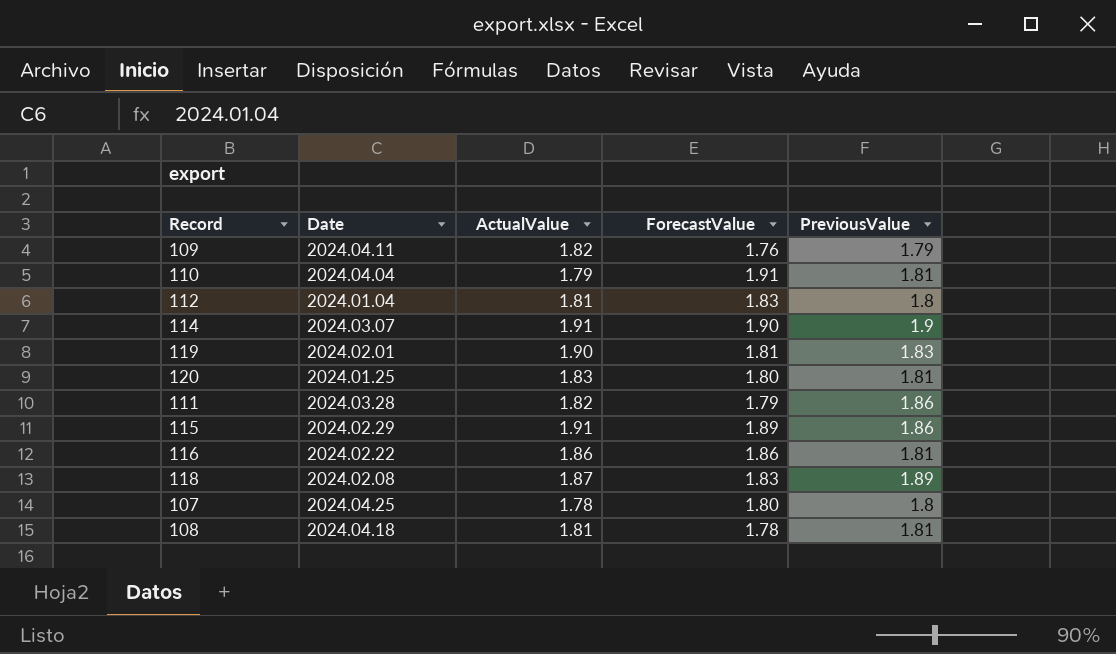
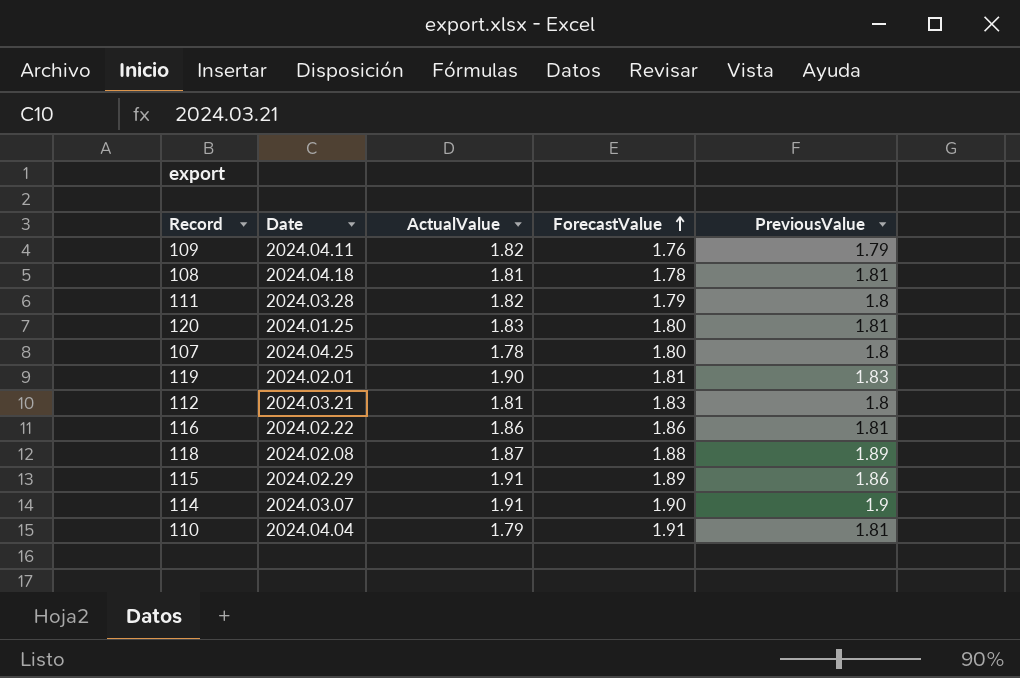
row order: none -> ForecastValue ascending
111 | PreviousValue: 1.86 -> 1.8
112 | Date: 2024.01.04 -> 2024.03.21
118 | ForecastValue: 1.83 -> 1.88

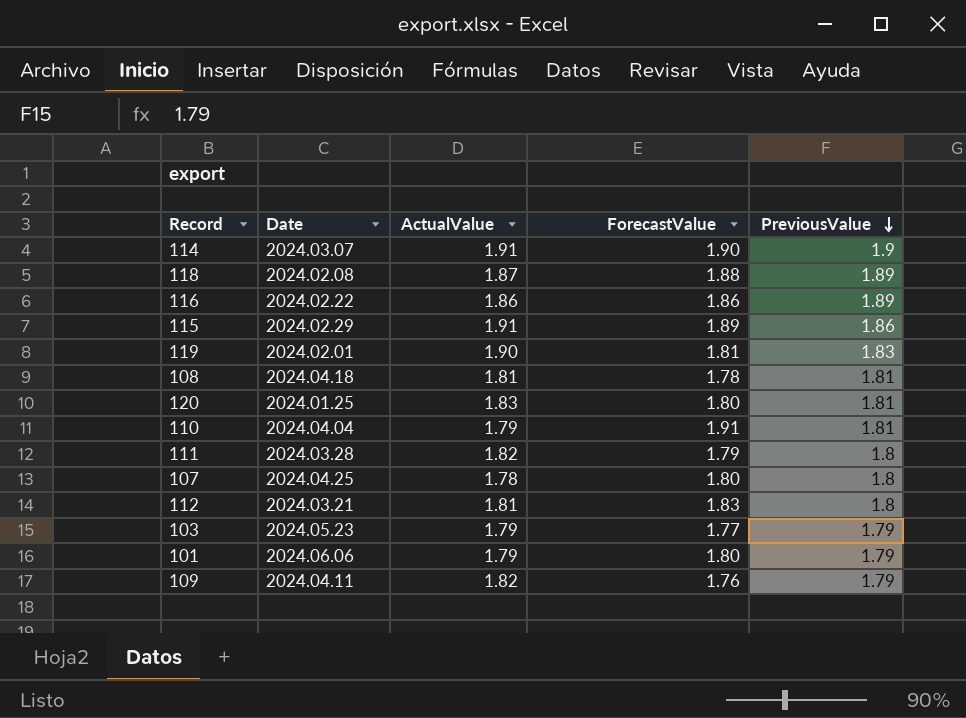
row order: ForecastValue ascending -> PreviousValue descending
116 | PreviousValue: 1.81 -> 1.89
row 103: none -> 2024.05.23 | 1.79 | 1.77 | 1.79
row 101: none -> 2024.06.06 | 1.79 | 1.80 | 1.79

